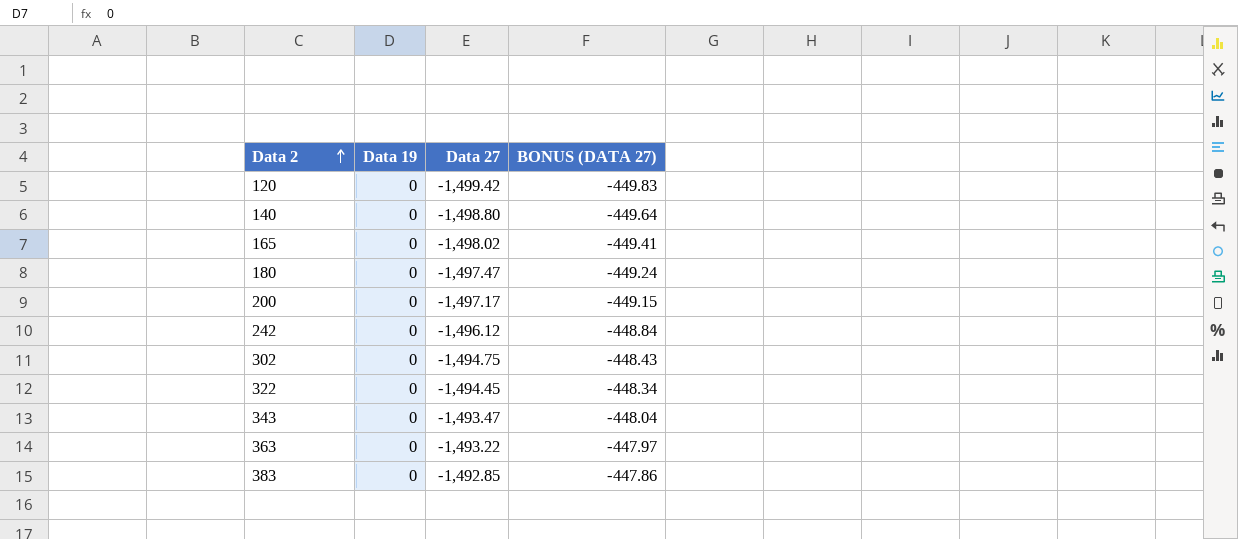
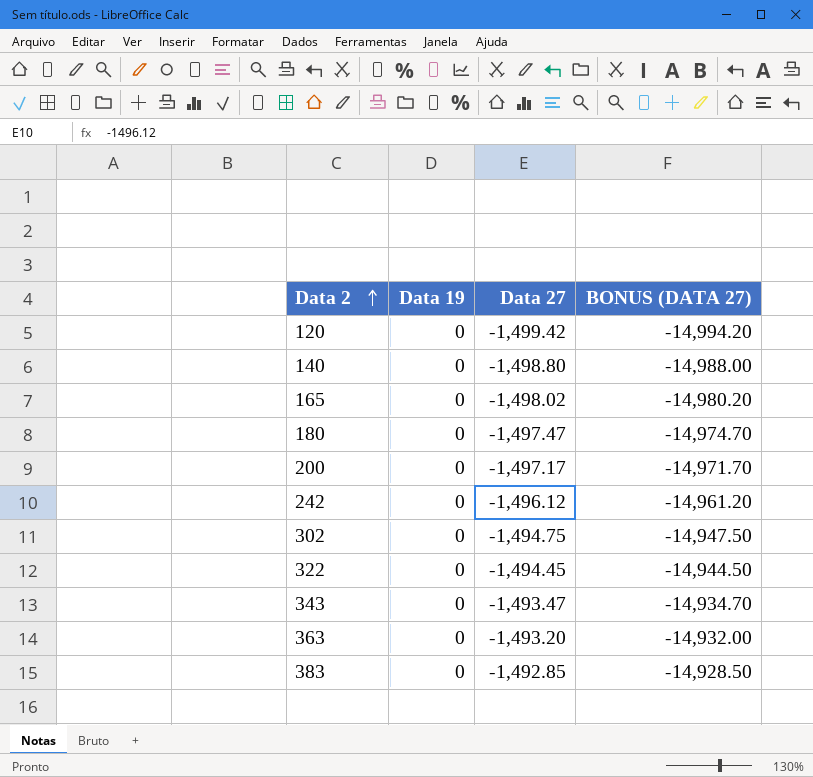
column BONUS (DATA 27) | formula: [Data 27] * 0.3 -> [Data 27] * 10
363 | Data 27: -1,493.22 -> -1,493.20

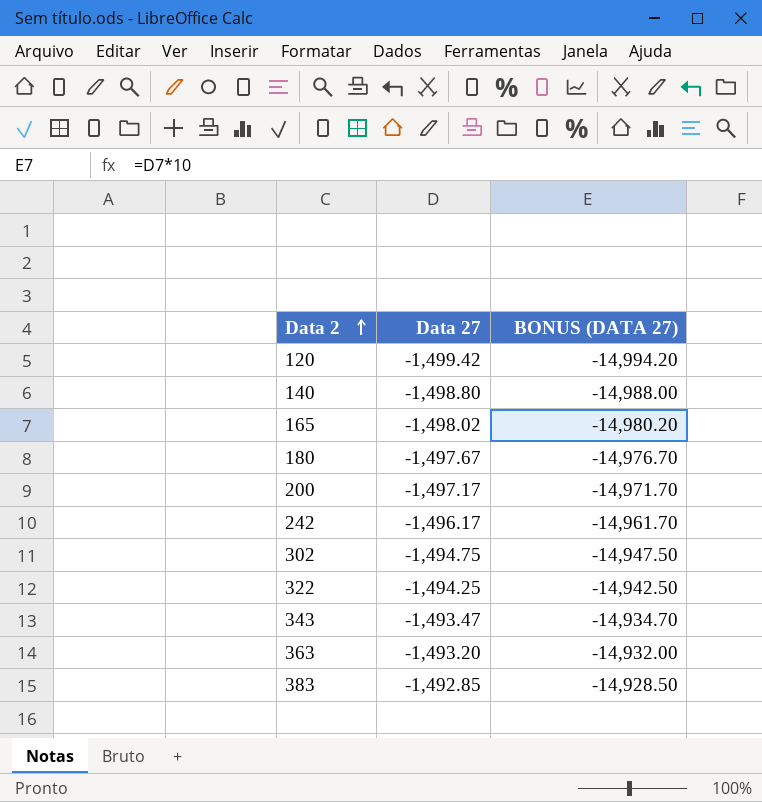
column Data 19 | position: 2 -> none
180 | Data 27: -1,497.47 -> -1,497.67
180 | BONUS (DATA 27): -14,974.70 -> -14,976.70
242 | Data 27: -1,496.12 -> -1,496.17
242 | BONUS (DATA 27): -14,961.20 -> -14,961.70
322 | Data 27: -1,494.45 -> -1,494.25
322 | BONUS (DATA 27): -14,944.50 -> -14,942.50

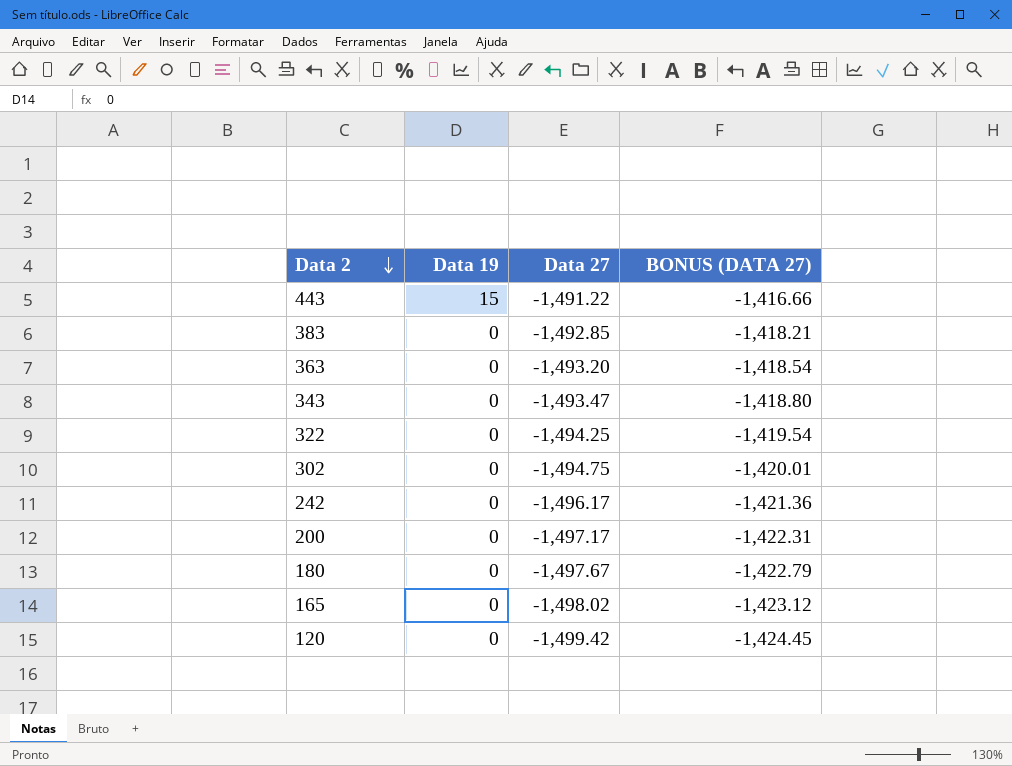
row order: Data 2 ascending -> Data 2 descending
column Data 19 | position: none -> 2
column BONUS (DATA 27) | formula: [Data 27] * 10 -> [Data 27] * 0.95
row 140: -1,498.80 | -14,988.00 -> none
row 443: none -> 15 | -1,491.22 | -1,416.66

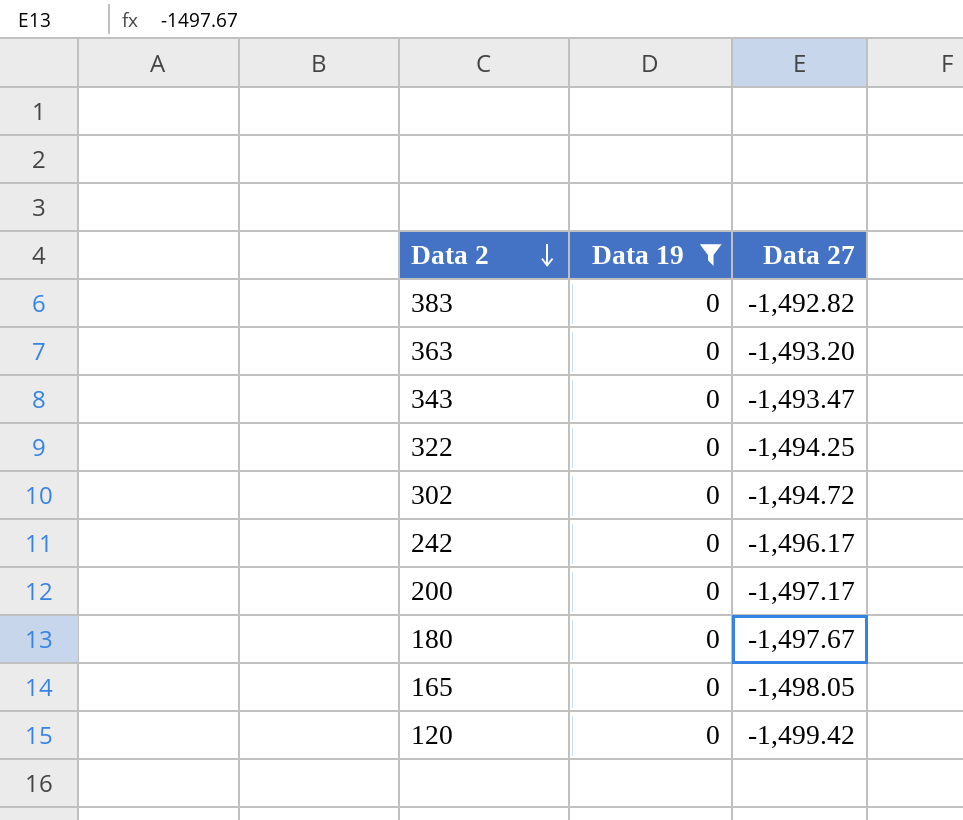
filter: none -> Data 19 = 0
column BONUS (DATA 27) | formula: [Data 27] * 0.95 -> none
383 | Data 27: -1,492.85 -> -1,492.82
302 | Data 27: -1,494.75 -> -1,494.72
165 | Data 27: -1,498.02 -> -1,498.05

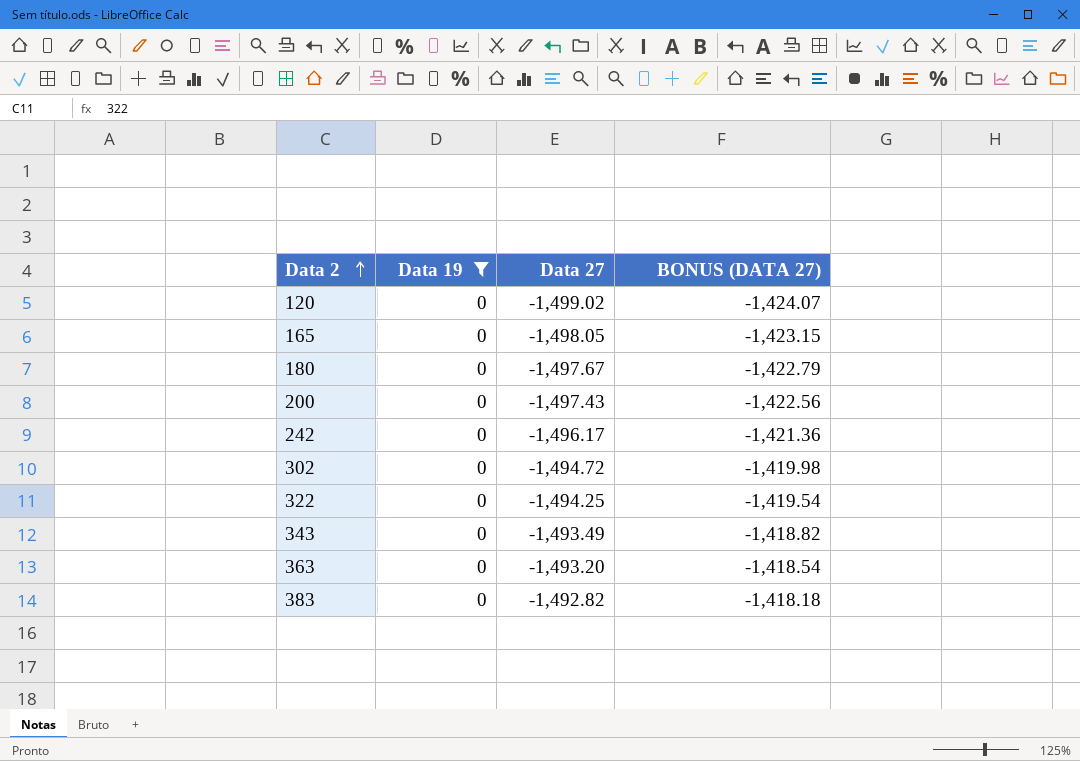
row order: Data 2 descending -> Data 2 ascending
column BONUS (DATA 27) | formula: none -> [Data 27] * 0.95
120 | Data 27: -1,499.42 -> -1,499.02
200 | Data 27: -1,497.17 -> -1,497.43
343 | Data 27: -1,493.47 -> -1,493.49

